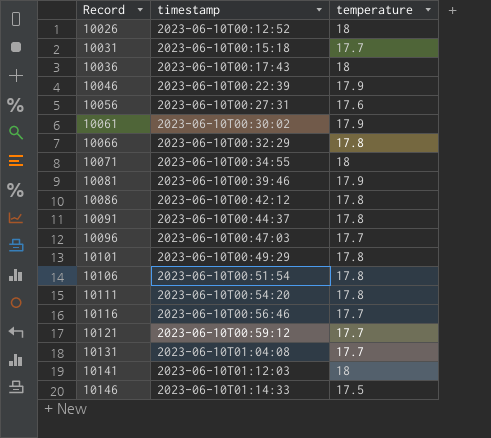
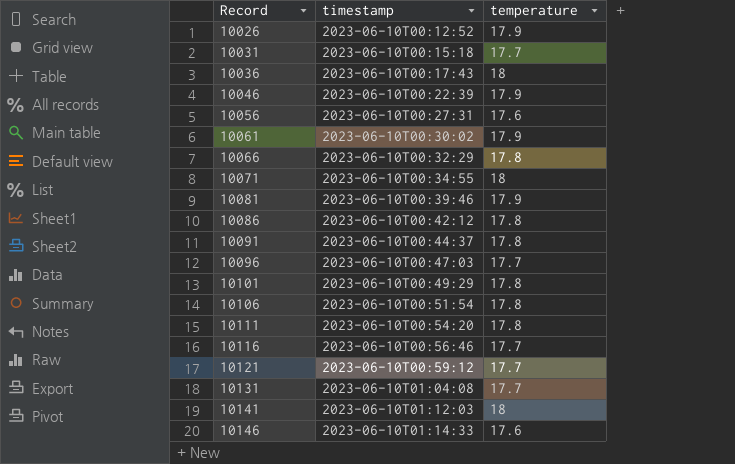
10026 | temperature: 18 -> 17.9
10146 | temperature: 17.5 -> 17.6

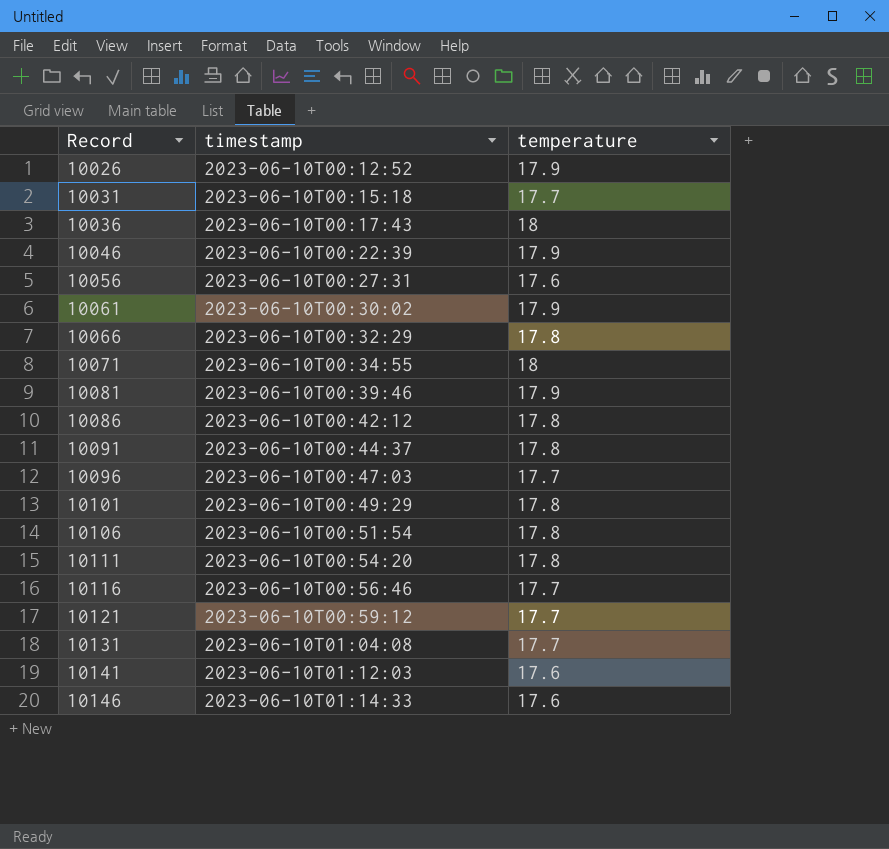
10141 | temperature: 18 -> 17.6

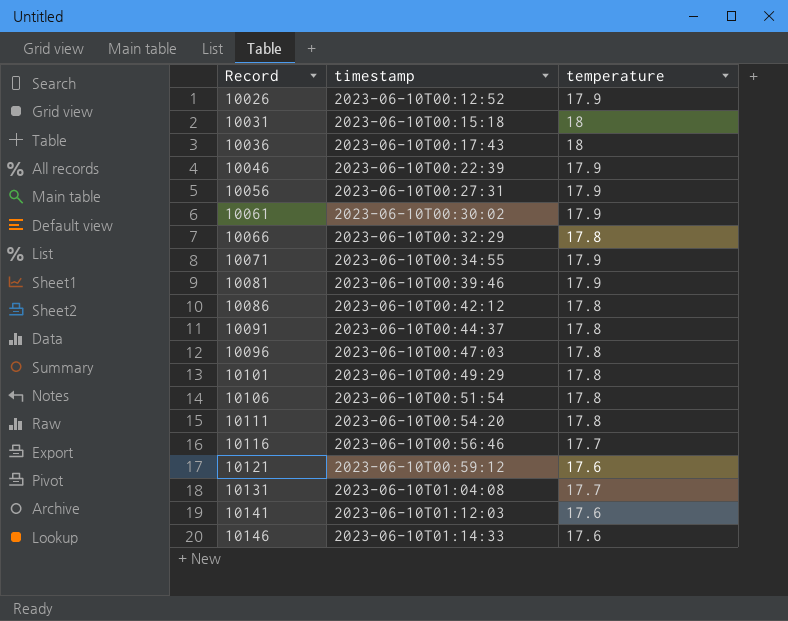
10031 | temperature: 17.7 -> 18
10056 | temperature: 17.6 -> 17.9
10071 | temperature: 18 -> 17.9
10096 | temperature: 17.7 -> 17.8
10121 | temperature: 17.7 -> 17.6

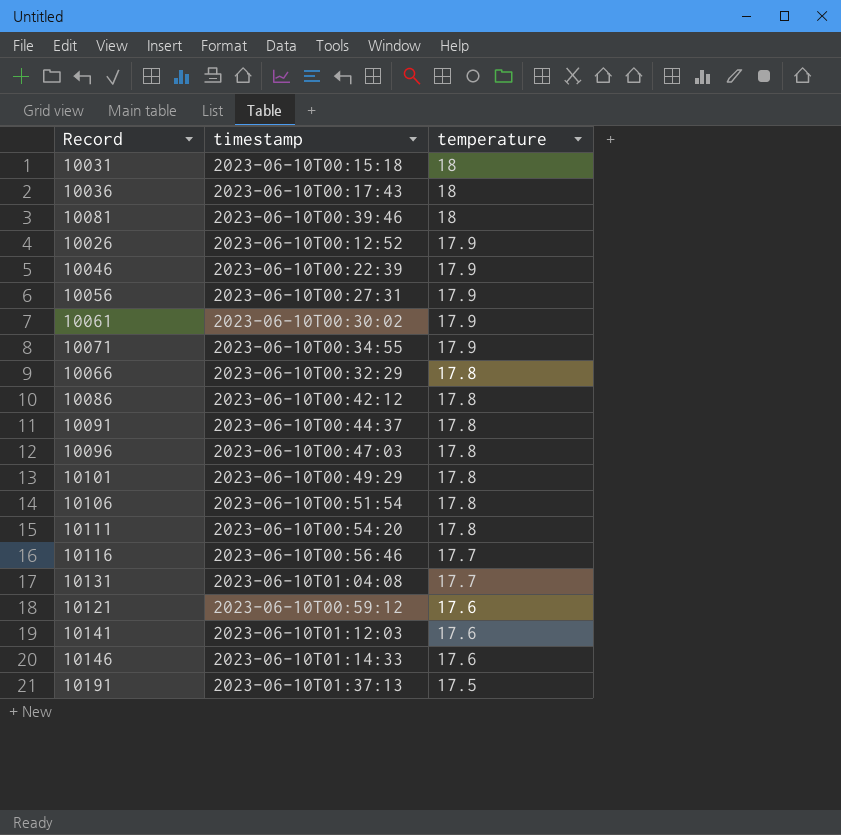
row order: Record ascending -> temperature descending
10081 | temperature: 17.9 -> 18
row 10191: none -> 2023-06-10T01:37:13 | 17.5

